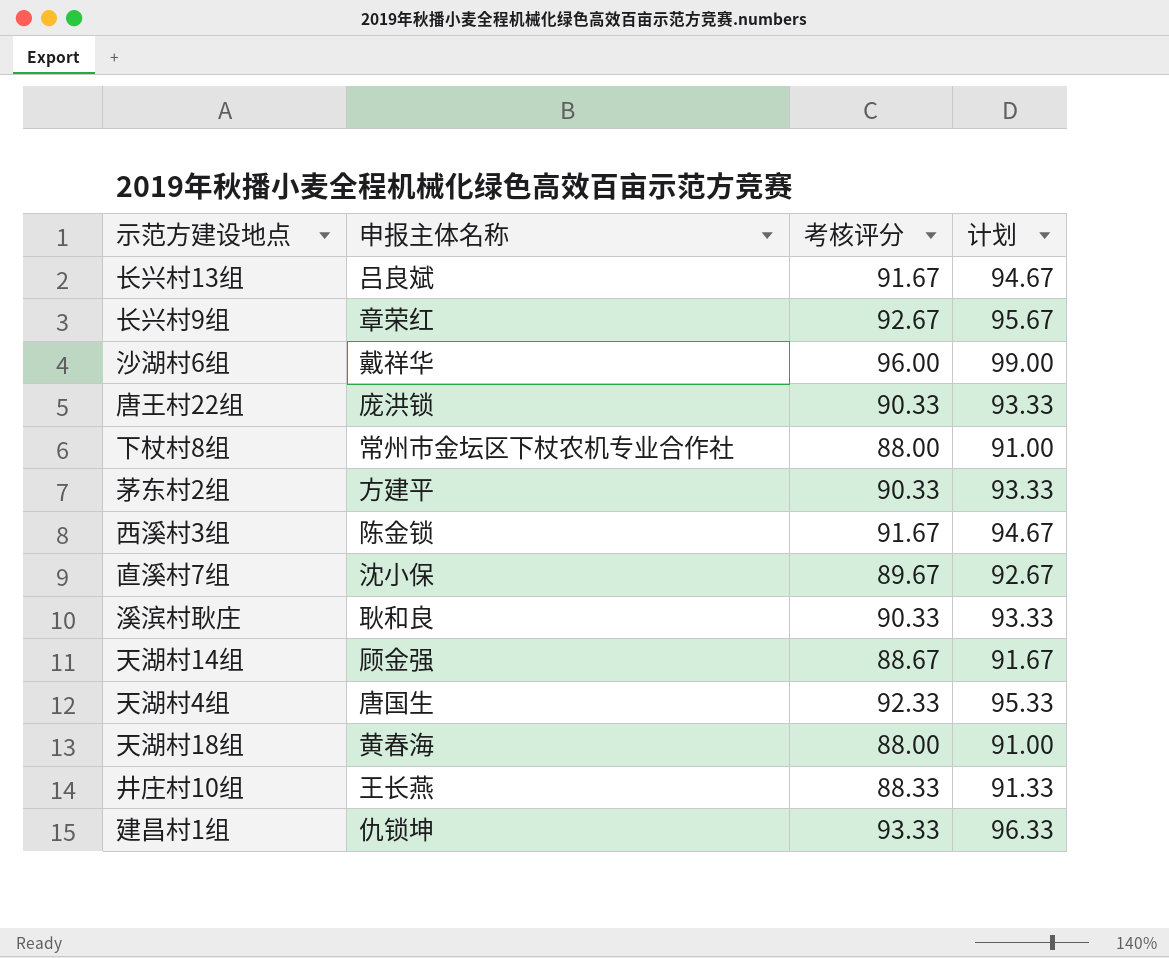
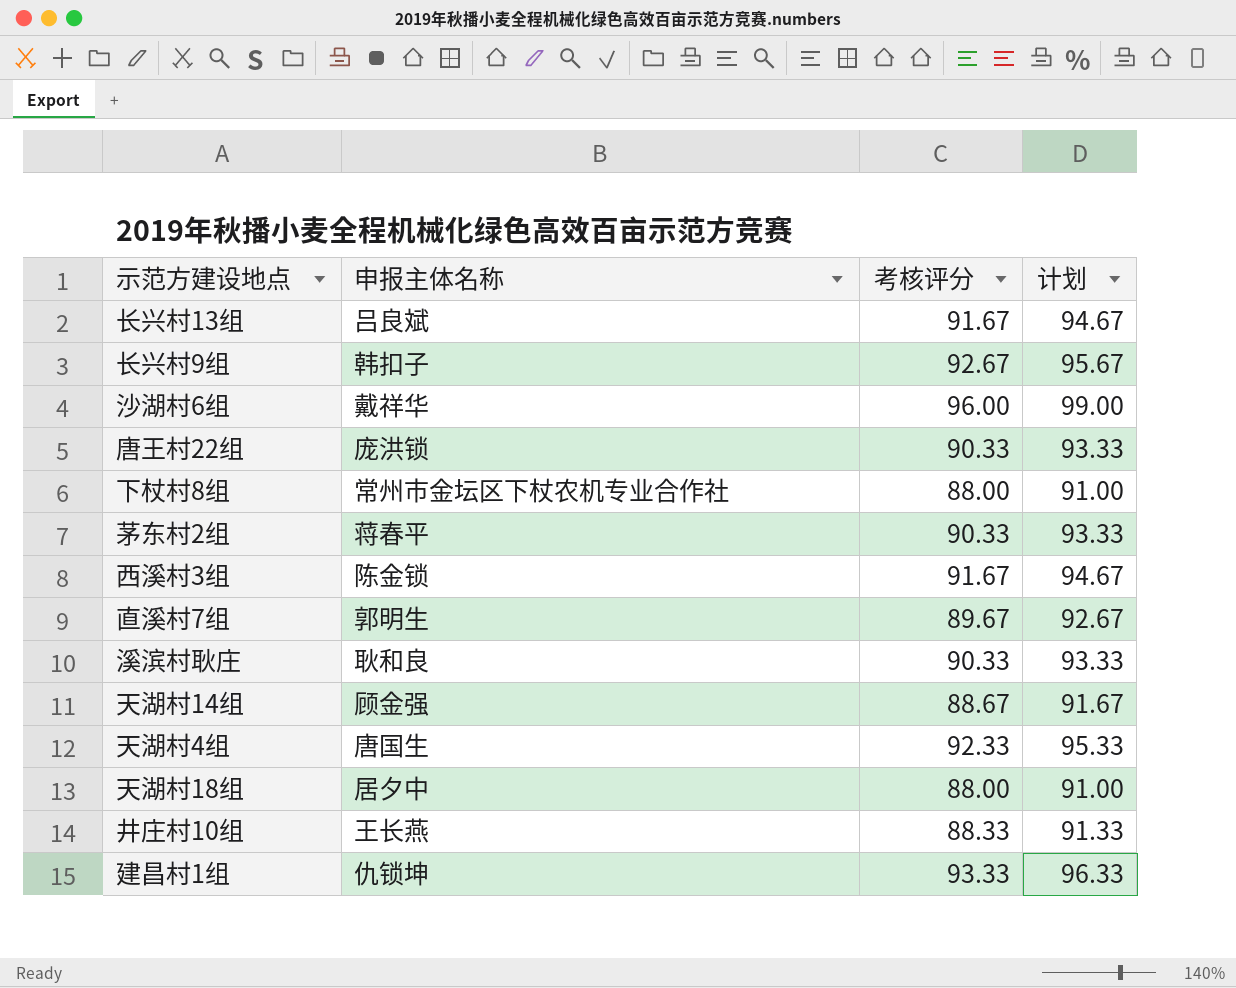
长兴村9组 | 申报主体名称: 章荣红 -> 韩扣子
茅东村2组 | 申报主体名称: 方建平 -> 蒋春平
直溪村7组 | 申报主体名称: 沈小保 -> 郭明生
天湖村18组 | 申报主体名称: 黄春海 -> 居夕中

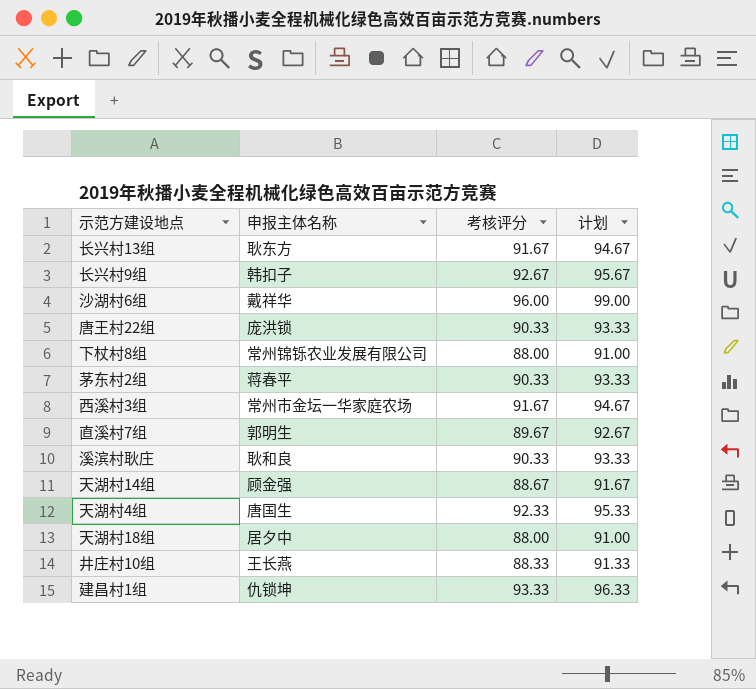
长兴村13组 | 申报主体名称: 吕良斌 -> 耿东方
下杖村8组 | 申报主体名称: 常州市金坛区下杖农机专业合作社 -> 常州锦铄农业发展有限公司
西溪村3组 | 申报主体名称: 陈金锁 -> 常州市金坛一华家庭农场

